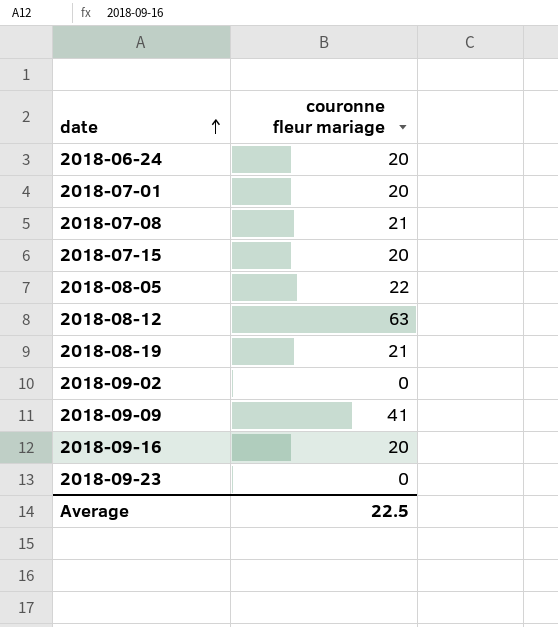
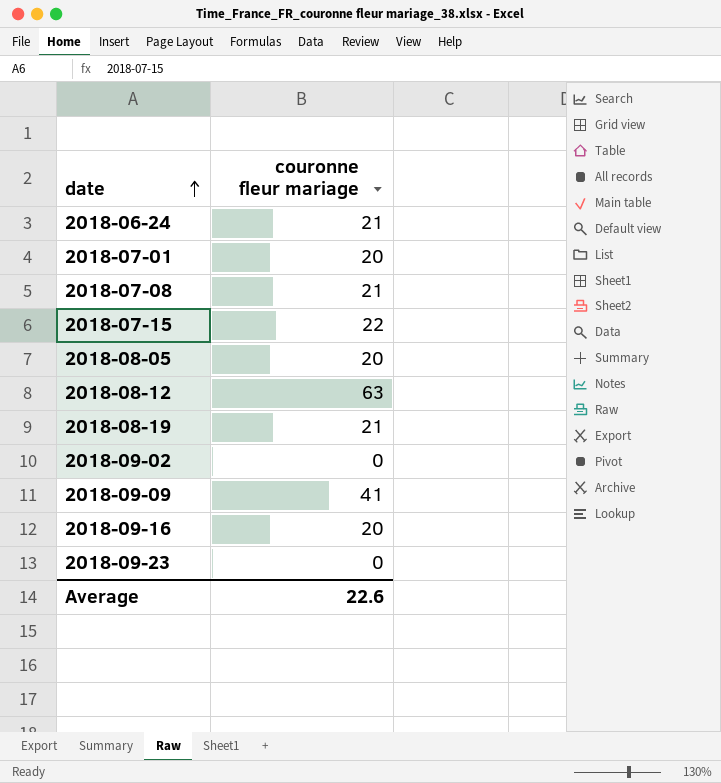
2018-06-24 | couronne fleur mariage: 20 -> 21
2018-07-15 | couronne fleur mariage: 20 -> 22
2018-08-05 | couronne fleur mariage: 22 -> 20
Average | couronne fleur mariage: 22.5 -> 22.6

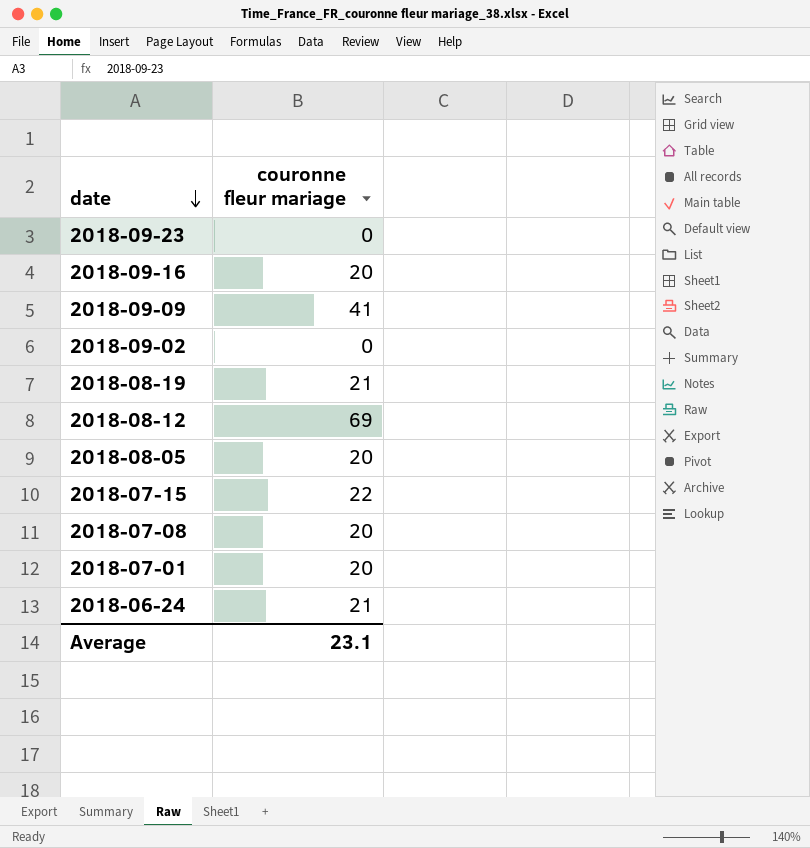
row order: date ascending -> date descending
2018-08-12 | couronne fleur mariage: 63 -> 69
2018-07-08 | couronne fleur mariage: 21 -> 20
Average | couronne fleur mariage: 22.6 -> 23.1

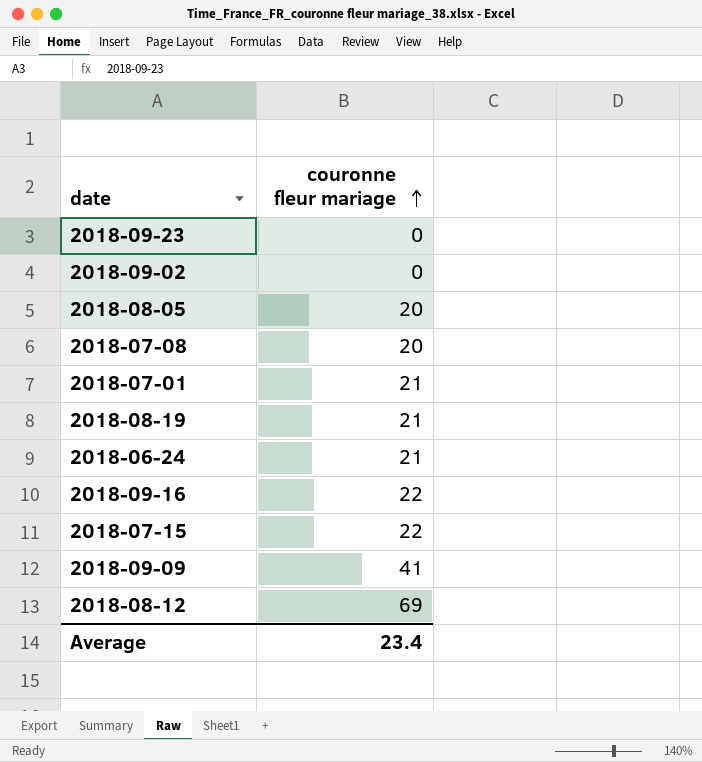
row order: date descending -> couronne fleur mariage ascending
2018-07-01 | couronne fleur mariage: 20 -> 21
2018-09-16 | couronne fleur mariage: 20 -> 22
Average | couronne fleur mariage: 23.1 -> 23.4

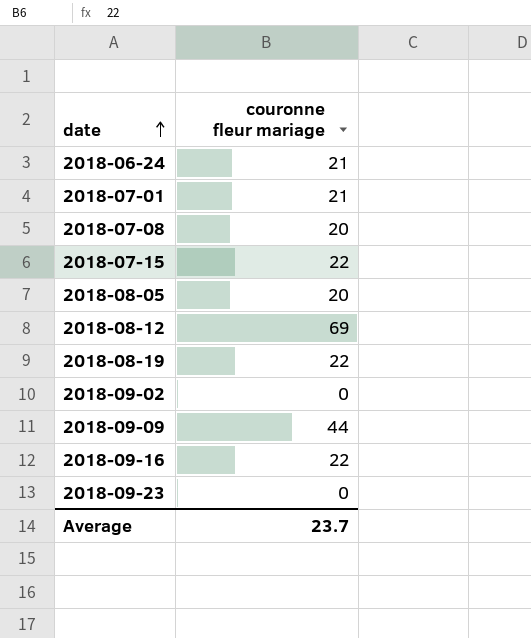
row order: couronne fleur mariage ascending -> date ascending
2018-08-19 | couronne fleur mariage: 21 -> 22
2018-09-09 | couronne fleur mariage: 41 -> 44
Average | couronne fleur mariage: 23.4 -> 23.7

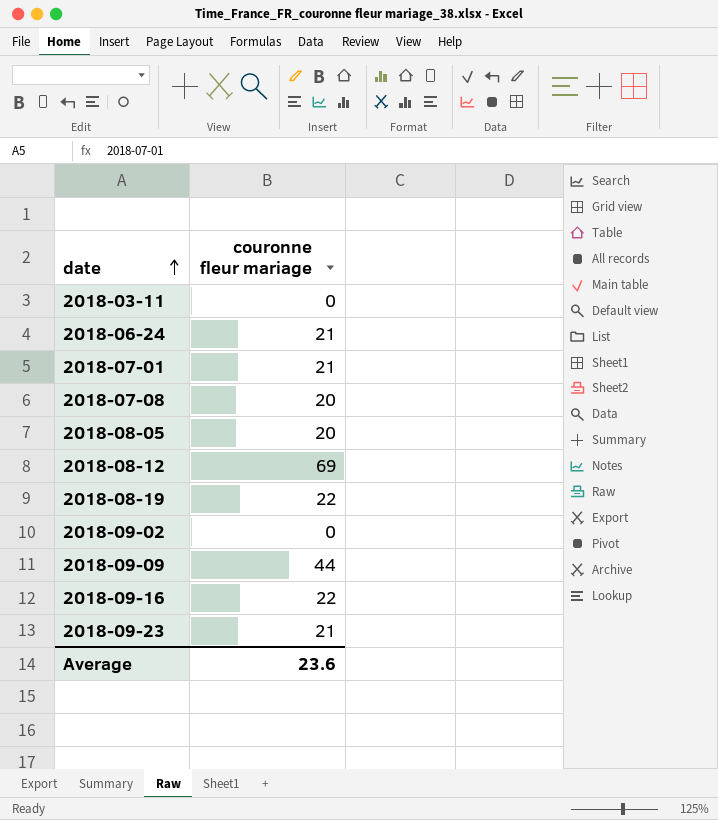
row 2018-07-15: 22 -> none
row 2018-03-11: none -> 0
2018-09-23 | couronne fleur mariage: 0 -> 21
Average | couronne fleur mariage: 23.7 -> 23.6

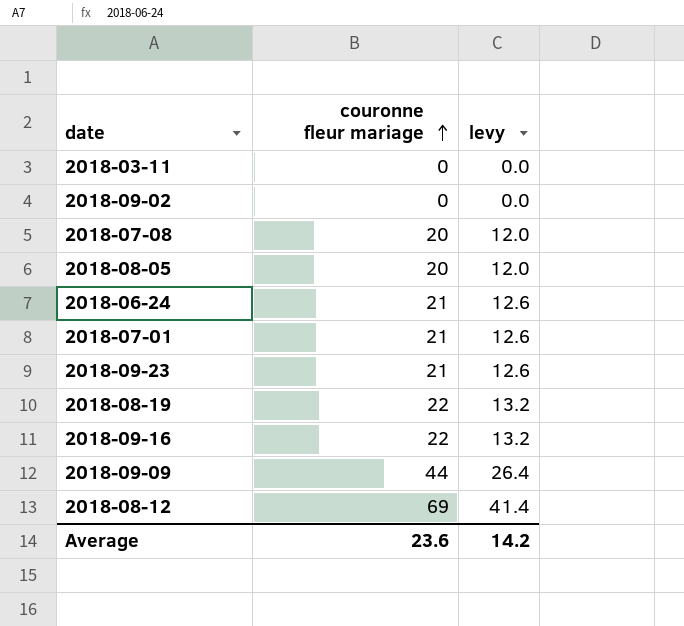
row order: date ascending -> couronne fleur mariage ascending
column levy | formula: none -> [couronne fleur mariage] * 0.6

